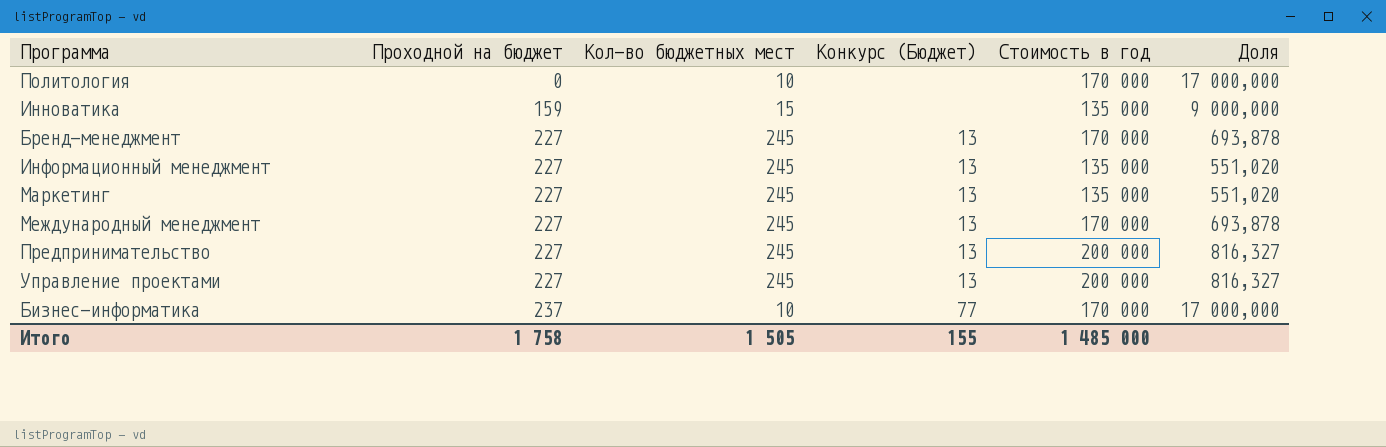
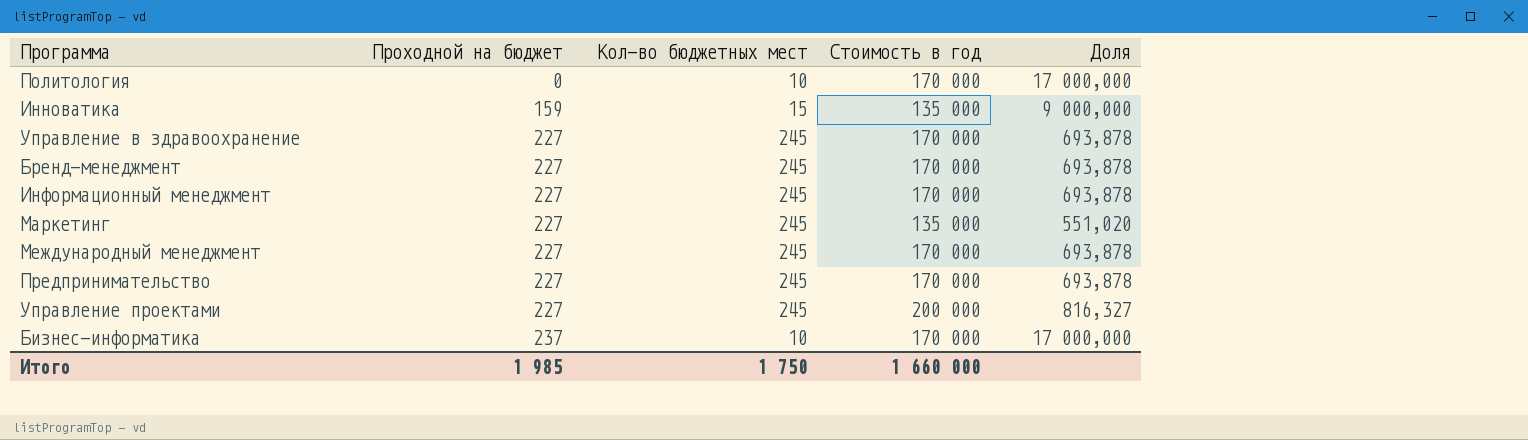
column Конкурс (Бюджет) | position: 4 -> none
row Управление в здравоохранение: none -> 227 | 245 | 170 000 | 693,878
Информационный менеджмент | Стоимость в год: 135 000 -> 170 000
Информационный менеджмент | Доля: 551,020 -> 693,878
Предпринимательство | Стоимость в год: 200 000 -> 170 000
Предпринимательство | Доля: 816,327 -> 693,878
Итого | Проходной на бюджет: 1 758 -> 1 985
Итого | Кол-во бюджетных мест: 1 505 -> 1 750
Итого | Стоимость в год: 1 485 000 -> 1 660 000

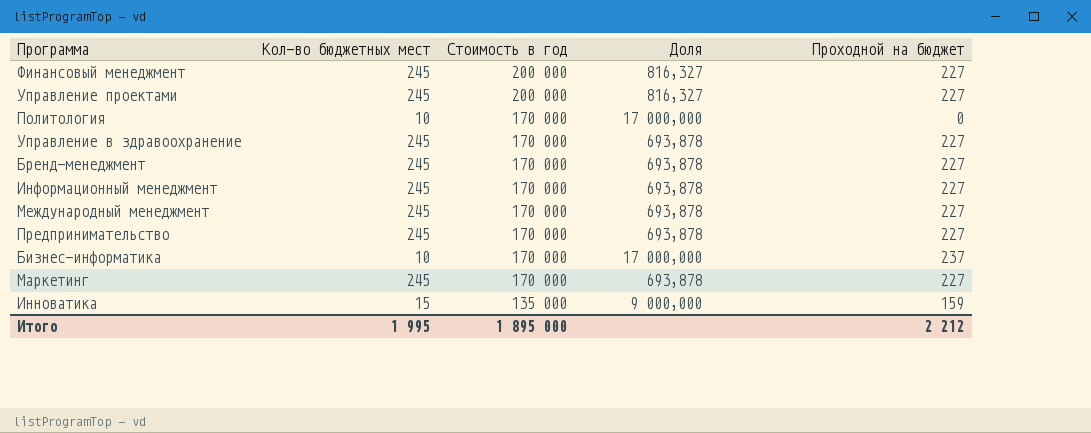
row order: Проходной на бюджет ascending -> Стоимость в год descending
column Проходной на бюджет | position: 2 -> 5
row Финансовый менеджмент: none -> 245 | 200 000 | 816,327 | 227
Маркетинг | Стоимость в год: 135 000 -> 170 000
Маркетинг | Доля: 551,020 -> 693,878
Итого | Кол-во бюджетных мест: 1 750 -> 1 995
Итого | Стоимость в год: 1 660 000 -> 1 895 000
Итого | Проходной на бюджет: 1 985 -> 2 212

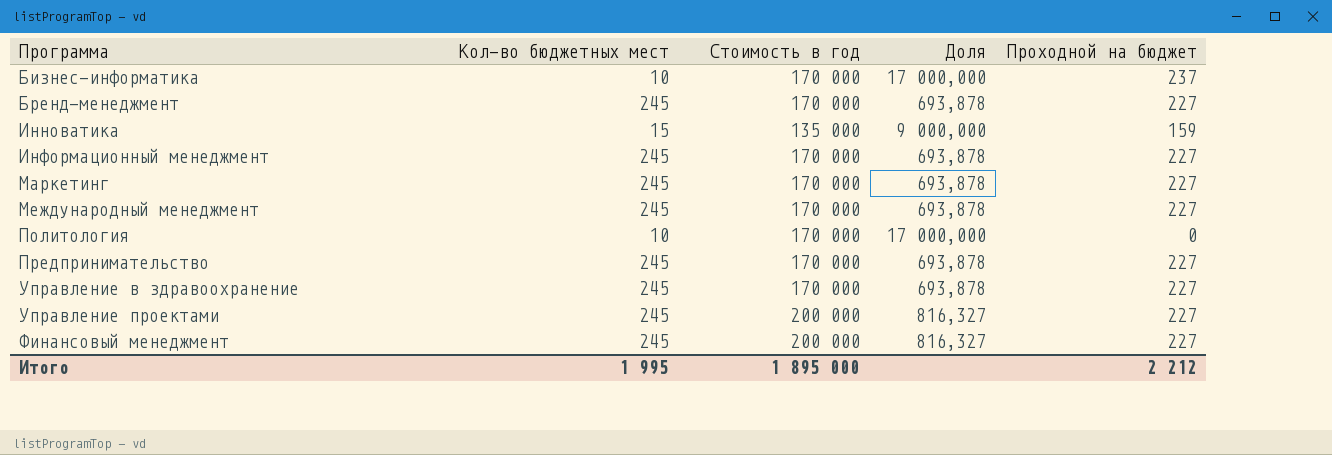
row order: Стоимость в год descending -> Программа ascending

